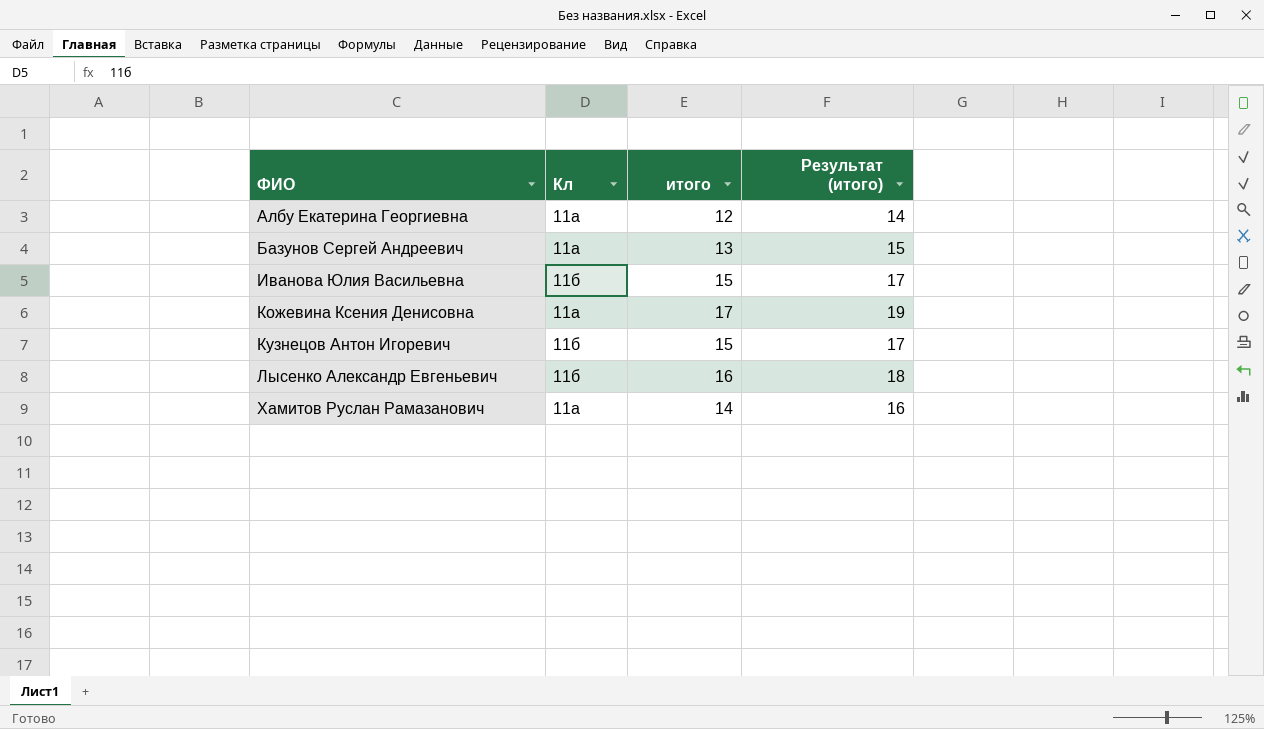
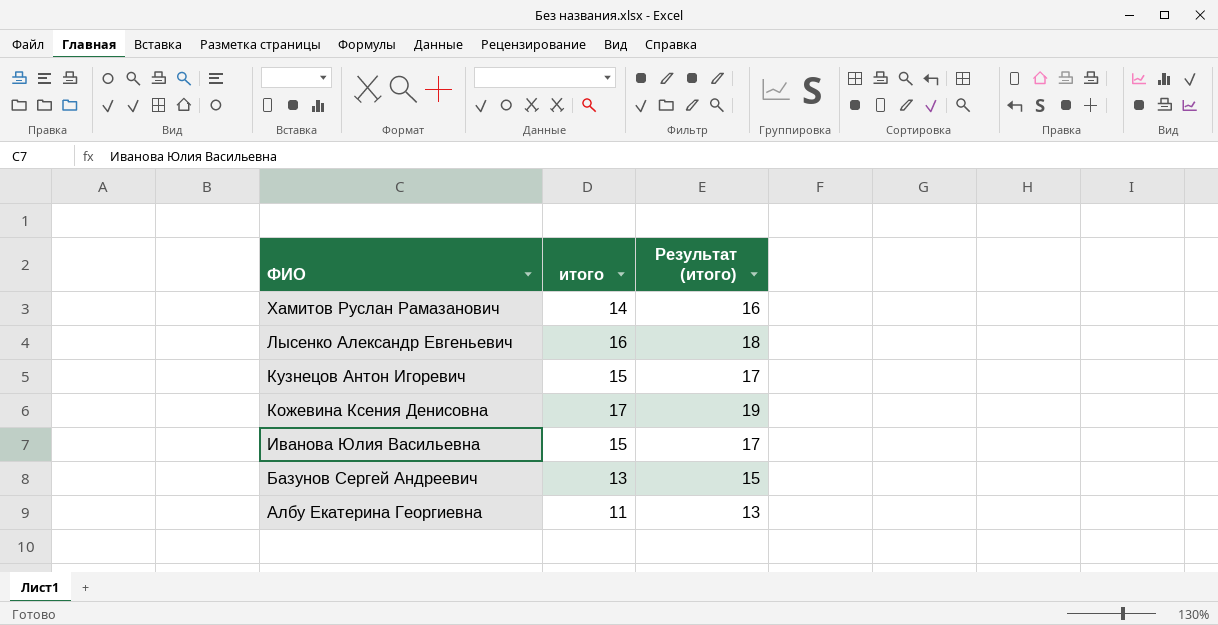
row order: ФИО ascending -> ФИО descending
column Кл | position: 2 -> none
Албу Екатерина Георгиевна | итого: 12 -> 11
Албу Екатерина Георгиевна | Результат (итого): 14 -> 13

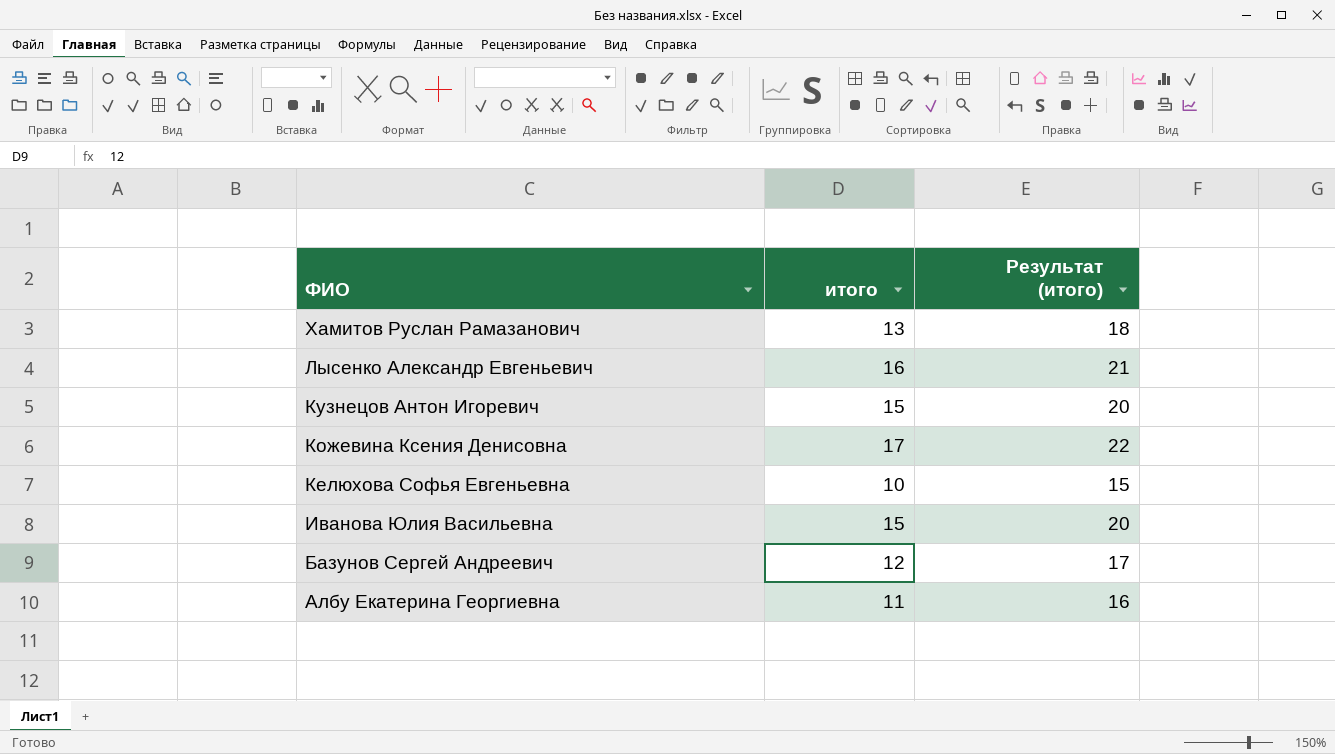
column Результат (итого) | formula: [итого] + 2 -> [итого] + 5
Хамитов Руслан Рамазанович | итого: 14 -> 13
row Келюхова Софья Евгеньевна: none -> 10 | 15
Базунов Сергей Андреевич | итого: 13 -> 12

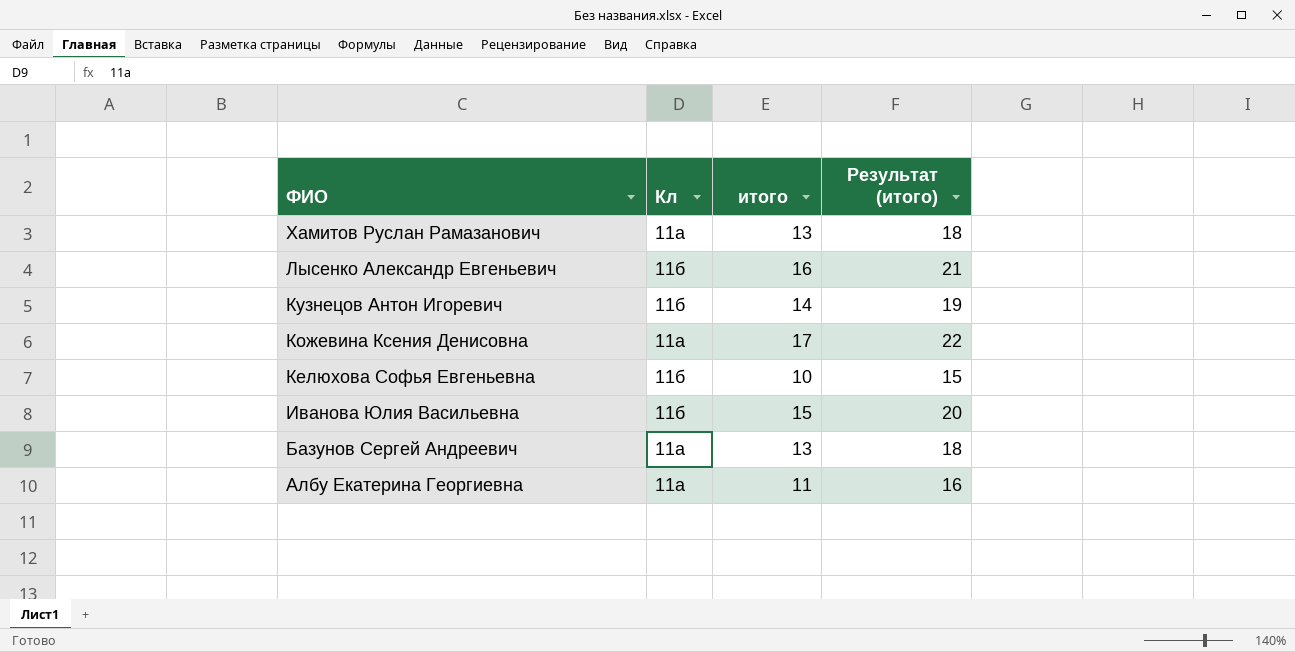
column Кл | position: none -> 2
Кузнецов Антон Игоревич | итого: 15 -> 14
Кузнецов Антон Игоревич | Результат (итого): 20 -> 19
Базунов Сергей Андреевич | итого: 12 -> 13
Базунов Сергей Андреевич | Результат (итого): 17 -> 18

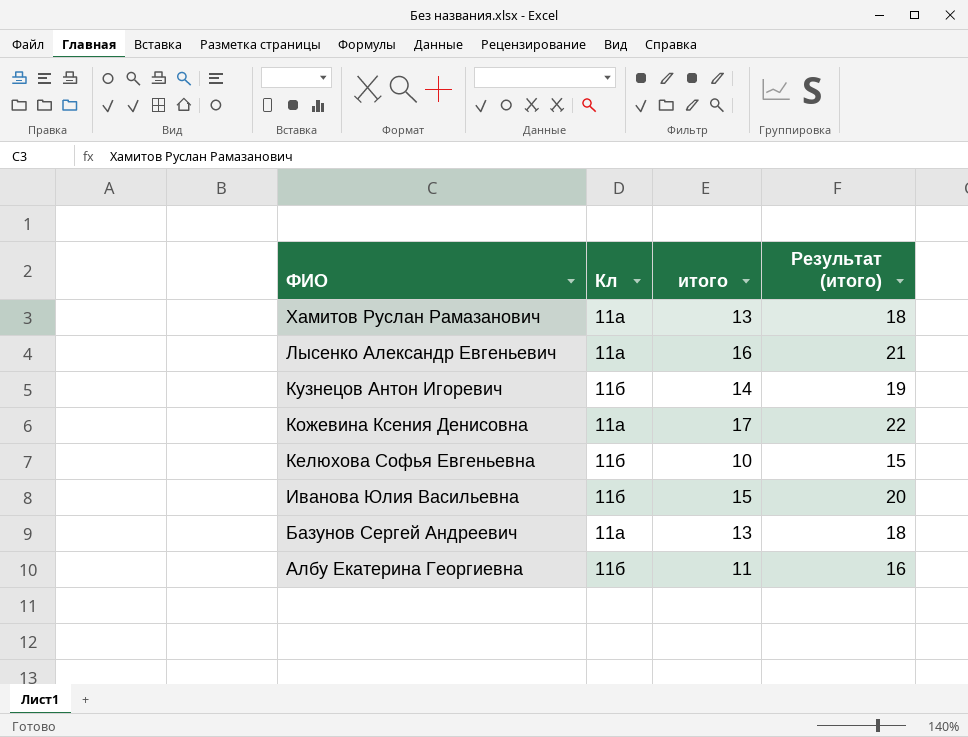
Лысенко Александр Евгеньевич | Кл: 11б -> 11а
Албу Екатерина Георгиевна | Кл: 11а -> 11б

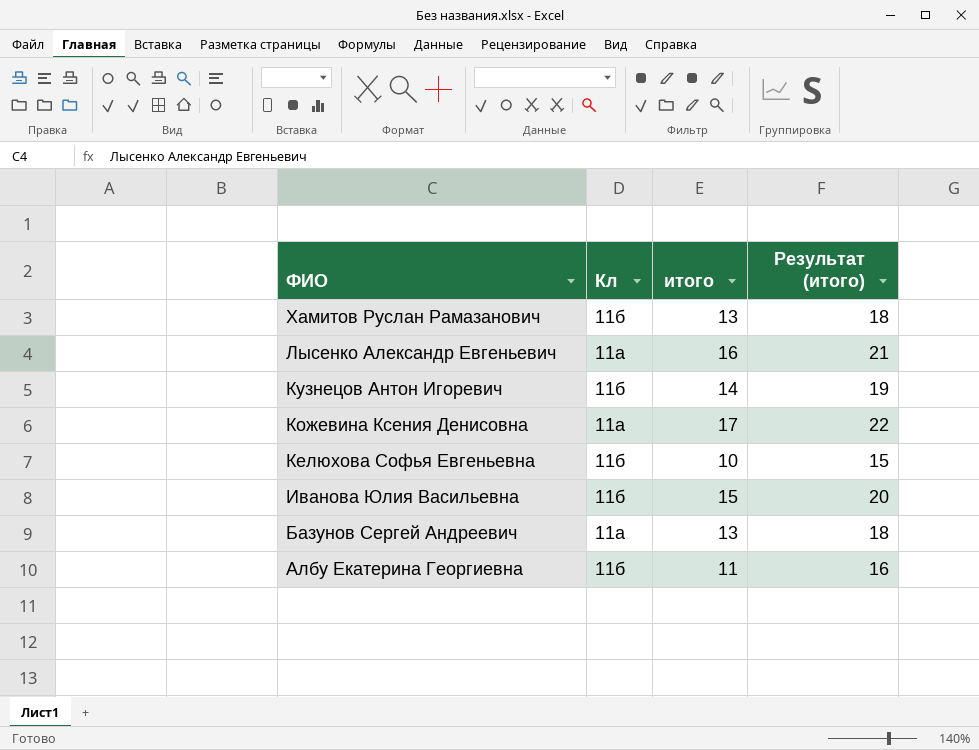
Хамитов Руслан Рамазанович | Кл: 11а -> 11б

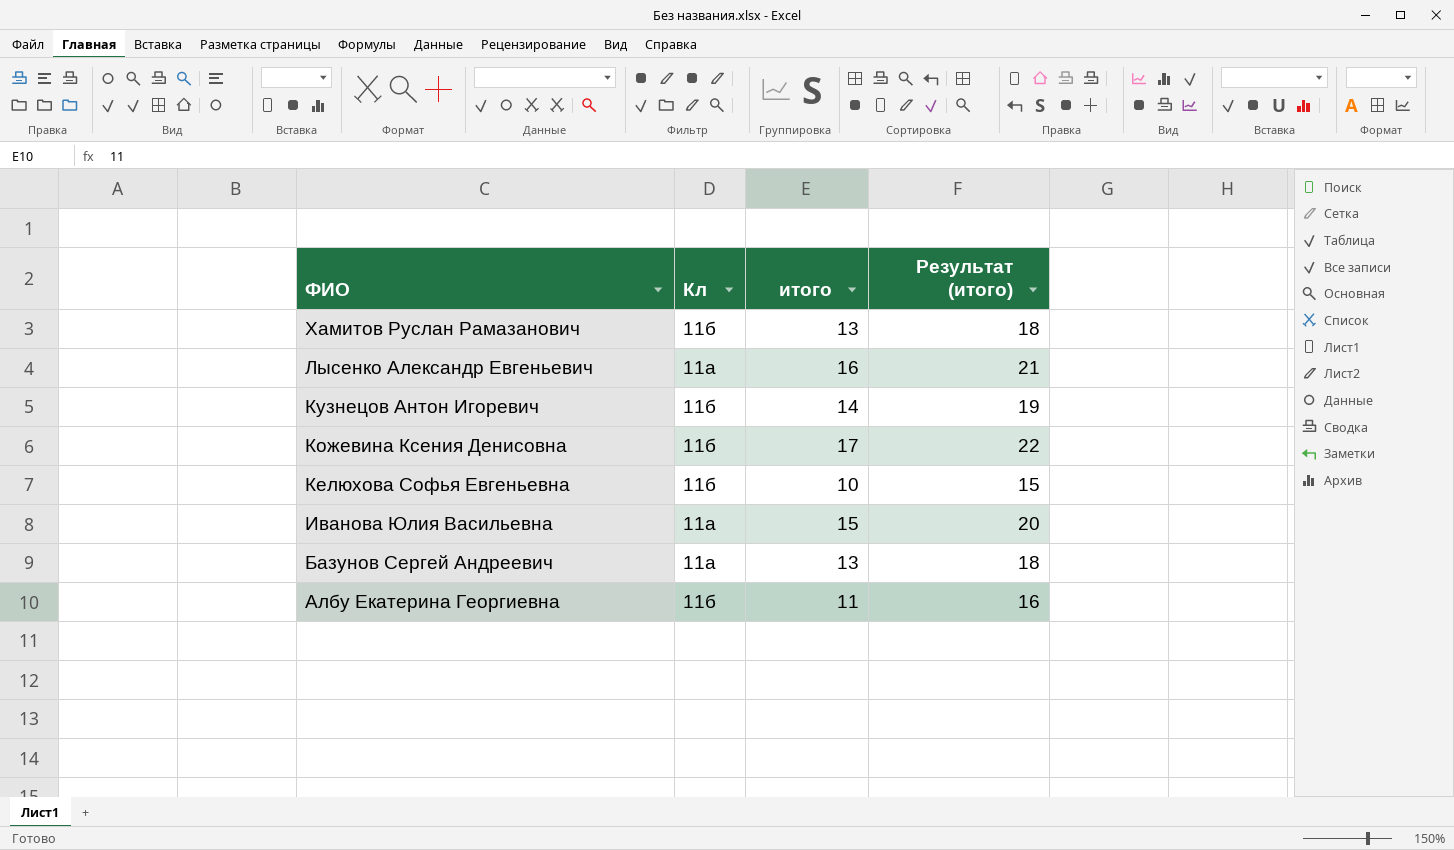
Кожевина Ксения Денисовна | Кл: 11а -> 11б
Иванова Юлия Васильевна | Кл: 11б -> 11а

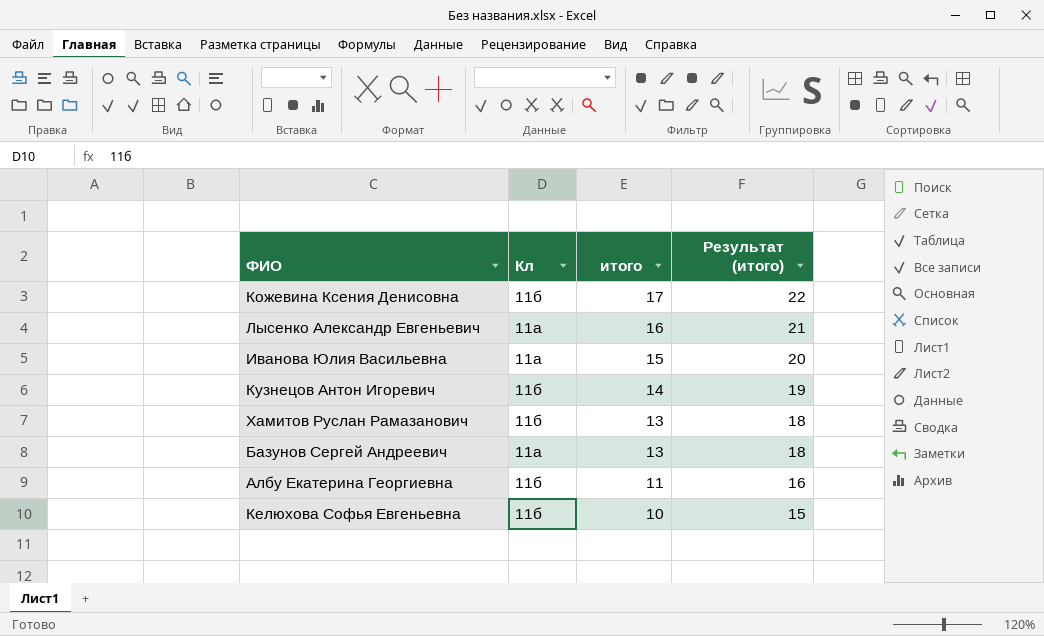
row order: ФИО descending -> итого descending

